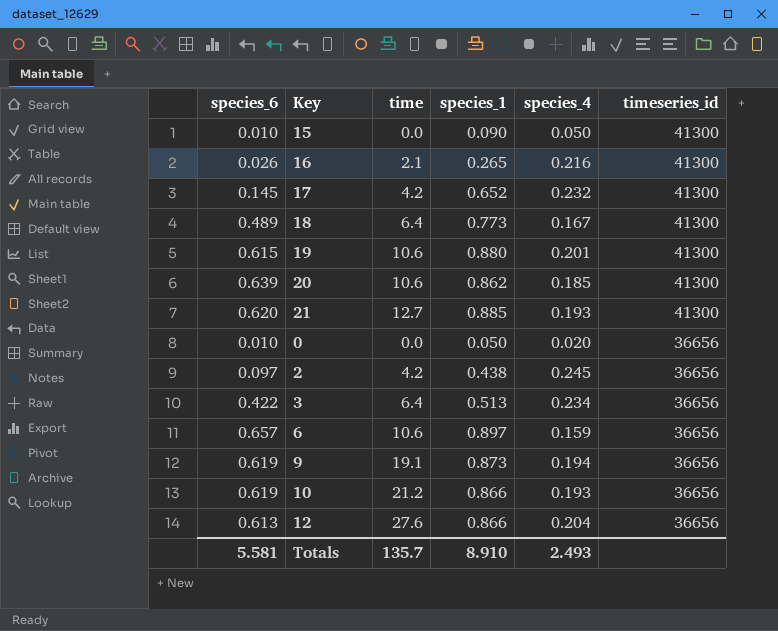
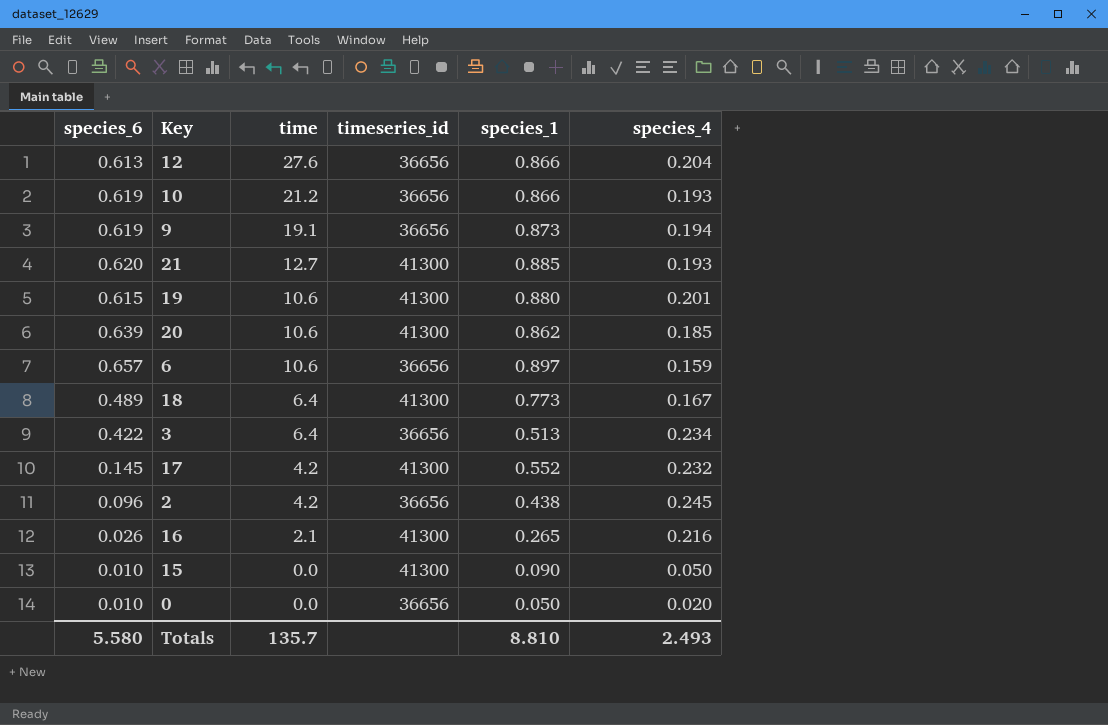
row order: timeseries_id descending -> time descending
column timeseries_id | position: 6 -> 4
17 | species_1: 0.652 -> 0.552
2 | species_6: 0.097 -> 0.096
Totals | species_6: 5.581 -> 5.580
Totals | species_1: 8.910 -> 8.810

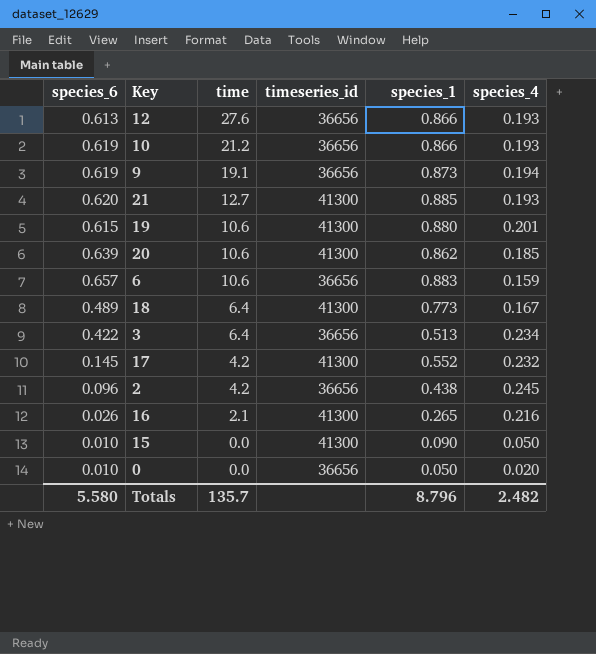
12 | species_4: 0.204 -> 0.193
6 | species_1: 0.897 -> 0.883
Totals | species_1: 8.810 -> 8.796
Totals | species_4: 2.493 -> 2.482

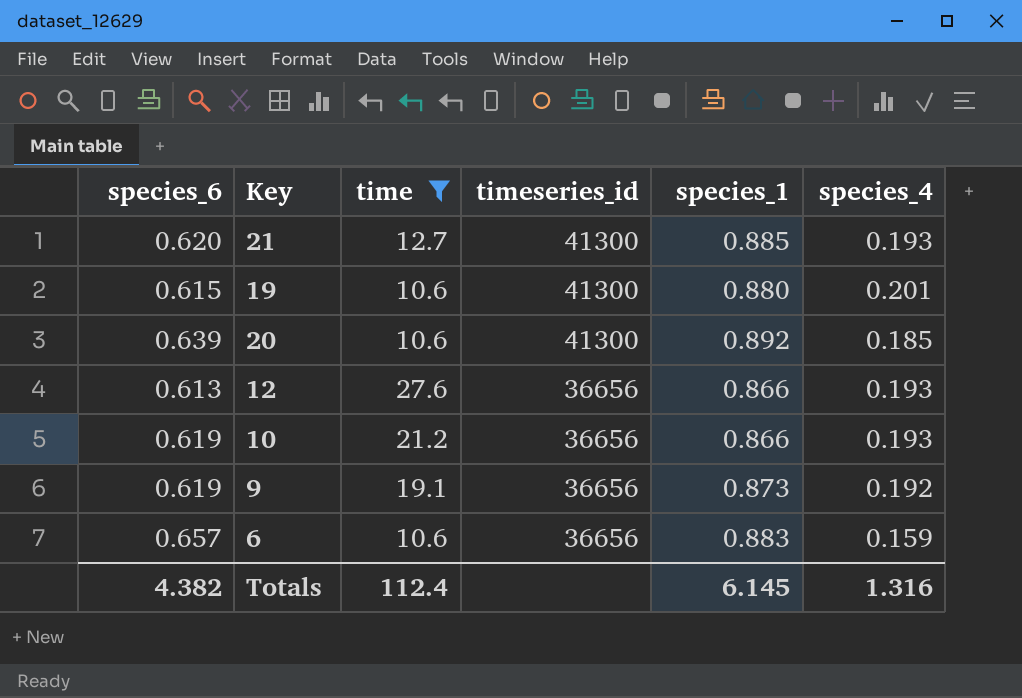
filter: none -> time >= 10.6
row order: time descending -> timeseries_id descending
20 | species_1: 0.862 -> 0.892
9 | species_4: 0.194 -> 0.192
Totals | species_6: 5.580 -> 4.382
Totals | time: 135.7 -> 112.4
Totals | species_1: 8.796 -> 6.145
Totals | species_4: 2.482 -> 1.316

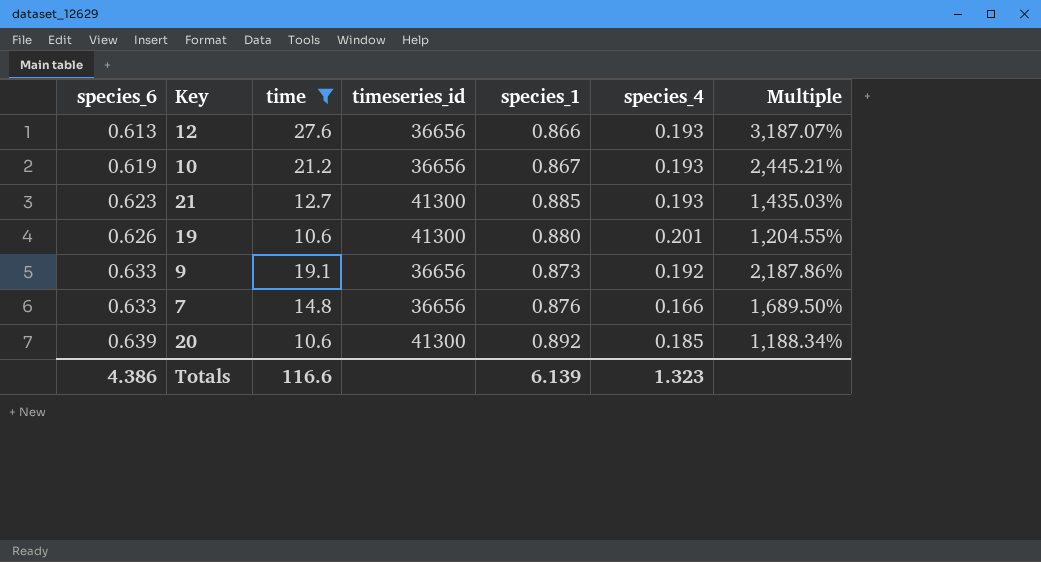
row order: timeseries_id descending -> species_6 ascending
column Multiple | formula: none -> [time] / [species_1]
row 6: 0.657 | 10.6 | 36656 | 0.883 | 0.159 -> none
10 | species_1: 0.866 -> 0.867
21 | species_6: 0.620 -> 0.623
19 | species_6: 0.615 -> 0.626
9 | species_6: 0.619 -> 0.633
row 7: none -> 0.633 | 14.8 | 36656 | 0.876 | 0.166 | 1,689.50%
Totals | species_6: 4.382 -> 4.386
Totals | time: 112.4 -> 116.6
Totals | species_1: 6.145 -> 6.139
Totals | species_4: 1.316 -> 1.323

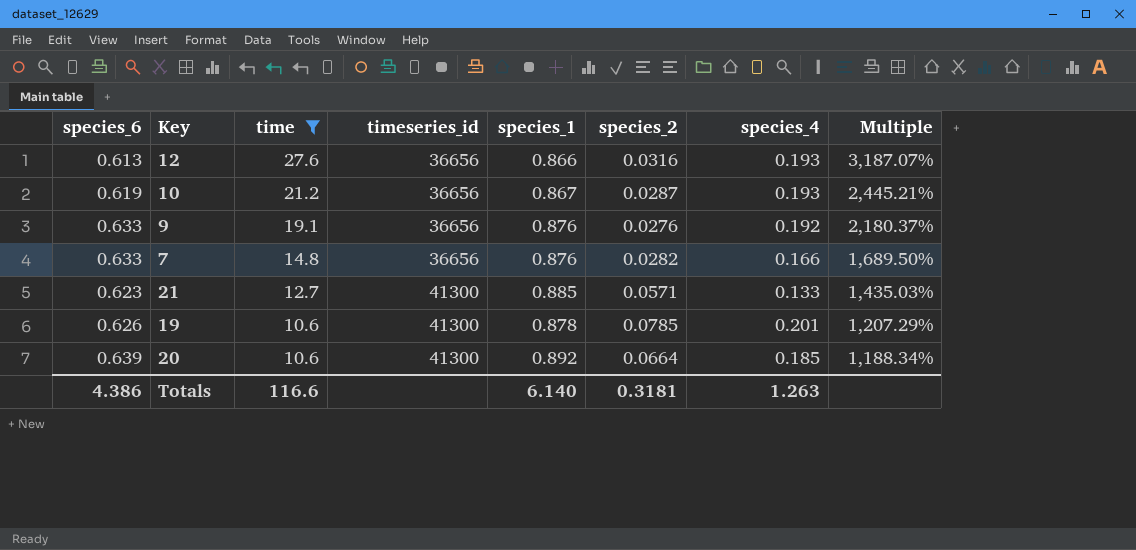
row order: species_6 ascending -> time descending
column species_2 | position: none -> 6
9 | species_1: 0.873 -> 0.876
9 | Multiple: 2,187.86% -> 2,180.37%
21 | species_4: 0.193 -> 0.133
19 | species_1: 0.880 -> 0.878
19 | Multiple: 1,204.55% -> 1,207.29%
Totals | species_1: 6.139 -> 6.140
Totals | species_4: 1.323 -> 1.263

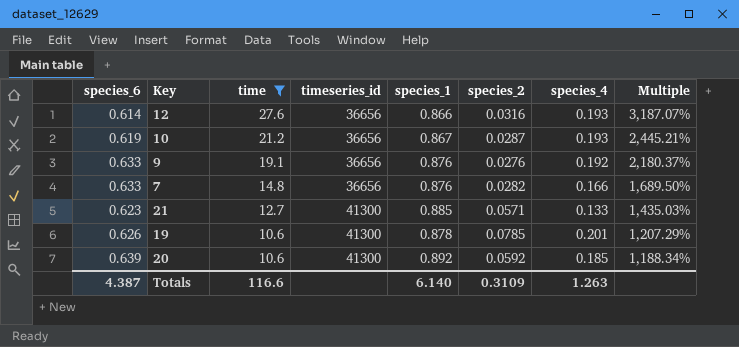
12 | species_6: 0.613 -> 0.614
20 | species_2: 0.0664 -> 0.0592
Totals | species_6: 4.386 -> 4.387
Totals | species_2: 0.3181 -> 0.3109

